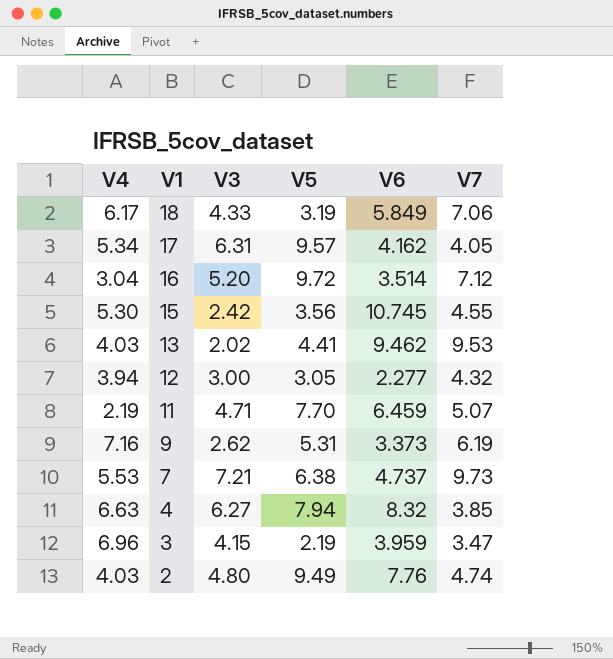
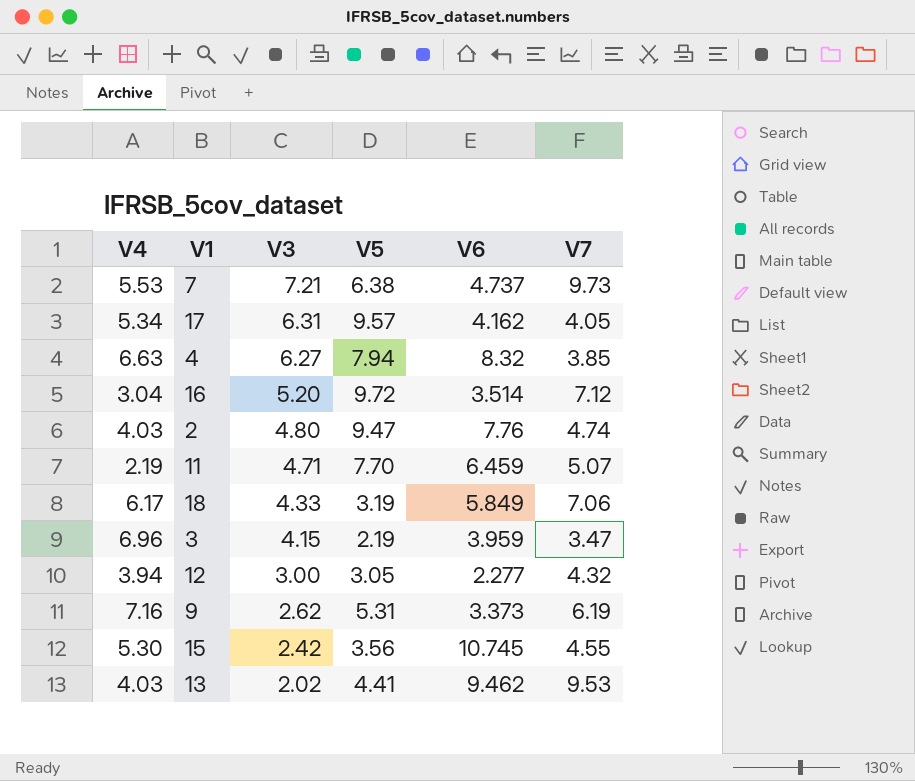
row order: V1 descending -> V3 descending
2 | V5: 9.49 -> 9.47

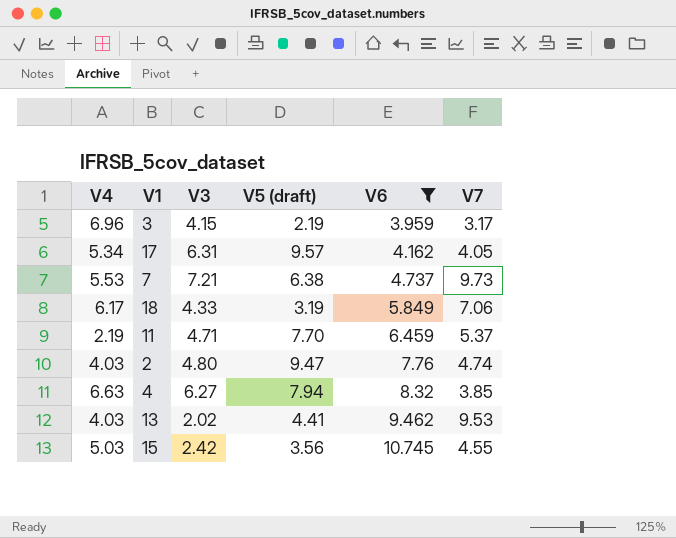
filter: none -> V6 >= 3.959
row order: V3 descending -> V6 ascending
column name: V5 -> V5 (draft)
3 | V7: 3.47 -> 3.17
11 | V7: 5.07 -> 5.37
15 | V4: 5.30 -> 5.03

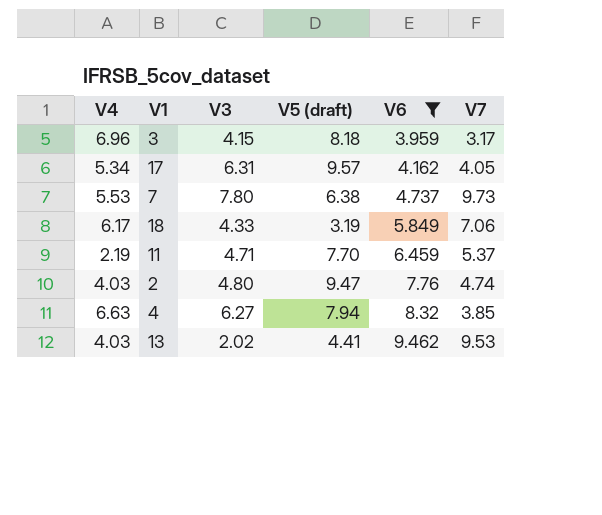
row 15: 5.03 | 2.42 | 3.56 | 10.745 | 4.55 -> none
3 | V5 (draft): 2.19 -> 8.18
7 | V3: 7.21 -> 7.80

